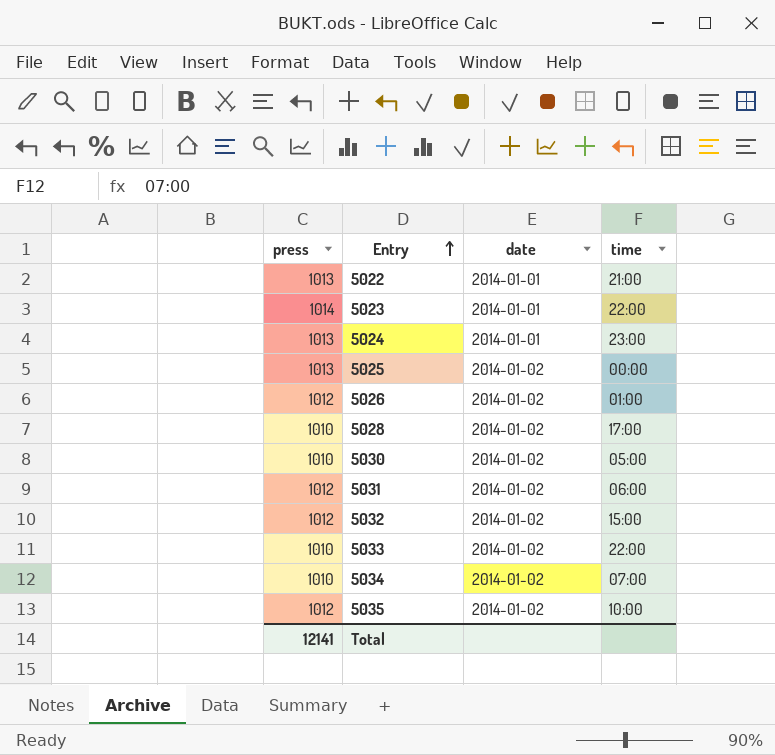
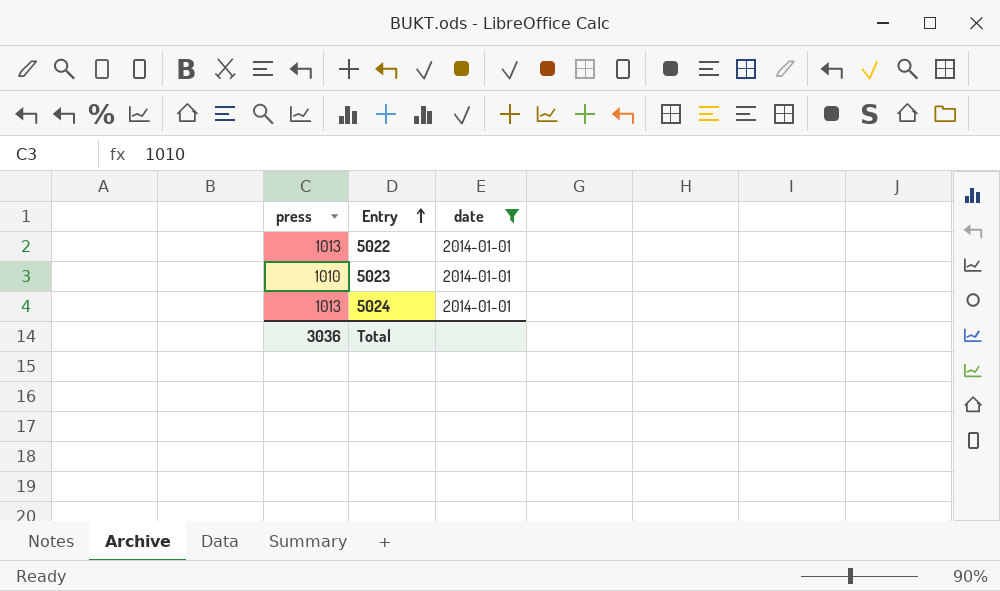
filter: none -> date = 2014-01-01
column time | position: 4 -> none
5023 | press: 1014 -> 1010
Total | press: 12141 -> 3036

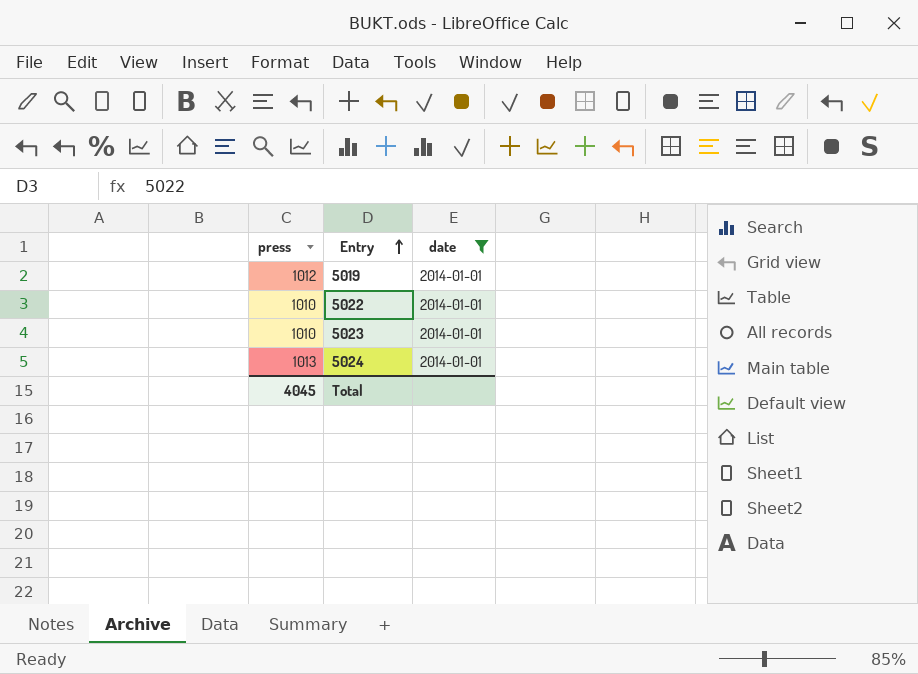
row 5019: none -> 1012 | 2014-01-01
5022 | press: 1013 -> 1010
Total | press: 3036 -> 4045

